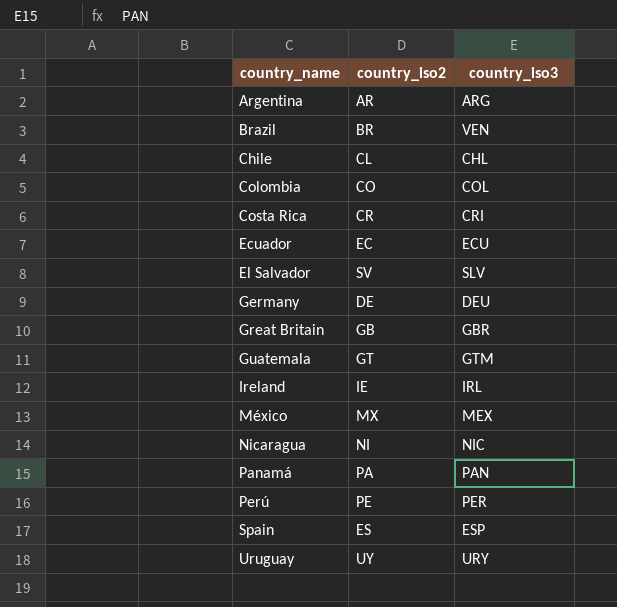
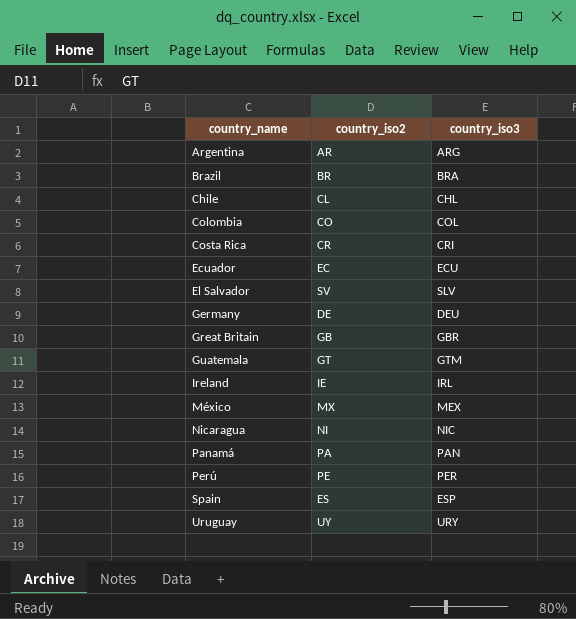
Brazil | country_iso3: VEN -> BRA

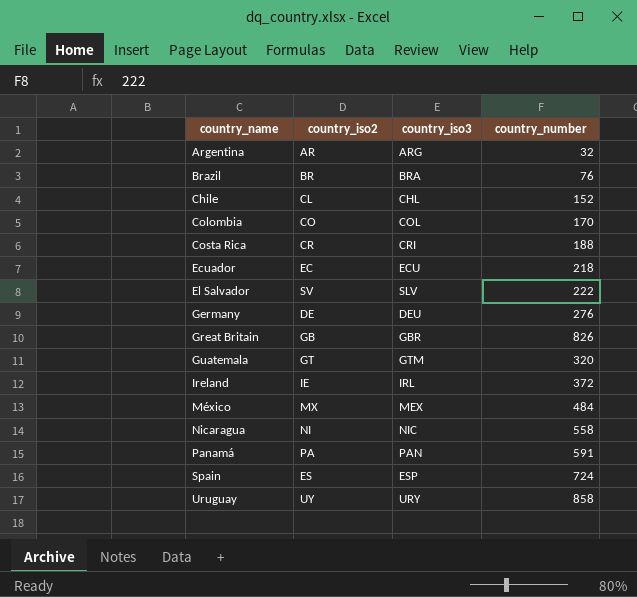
column country_number | position: none -> 4
row Perú: PE | PER -> none

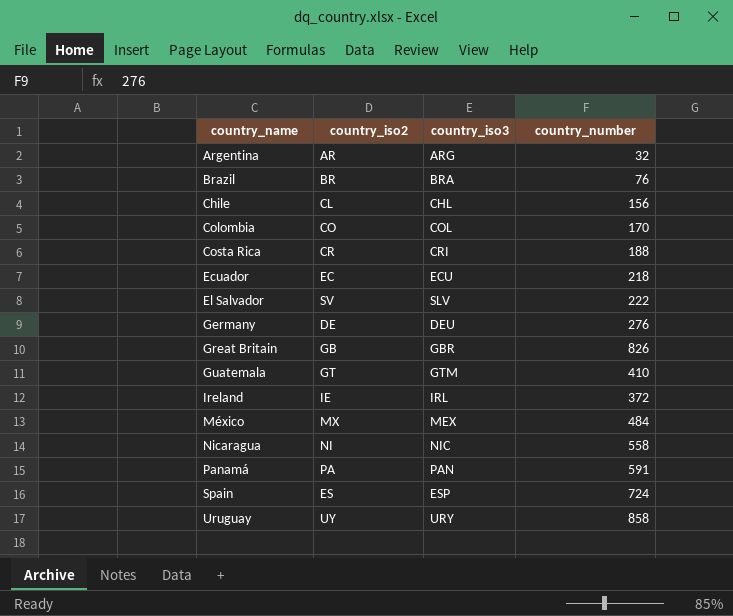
Chile | country_number: 152 -> 156
Guatemala | country_number: 320 -> 410

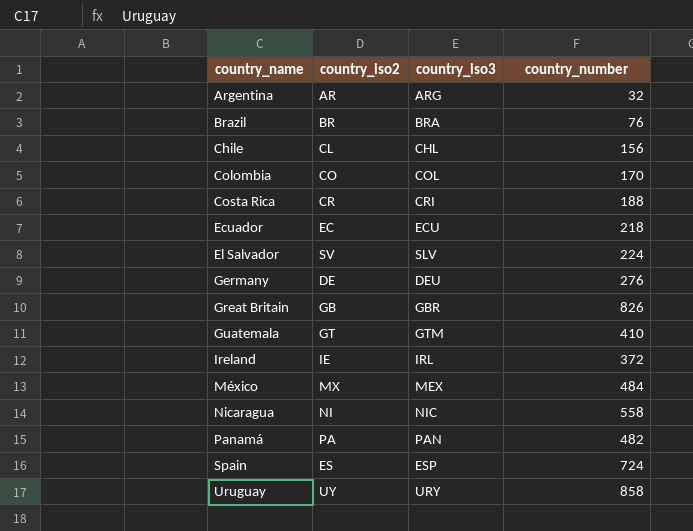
El Salvador | country_number: 222 -> 224
Panamá | country_number: 591 -> 482

